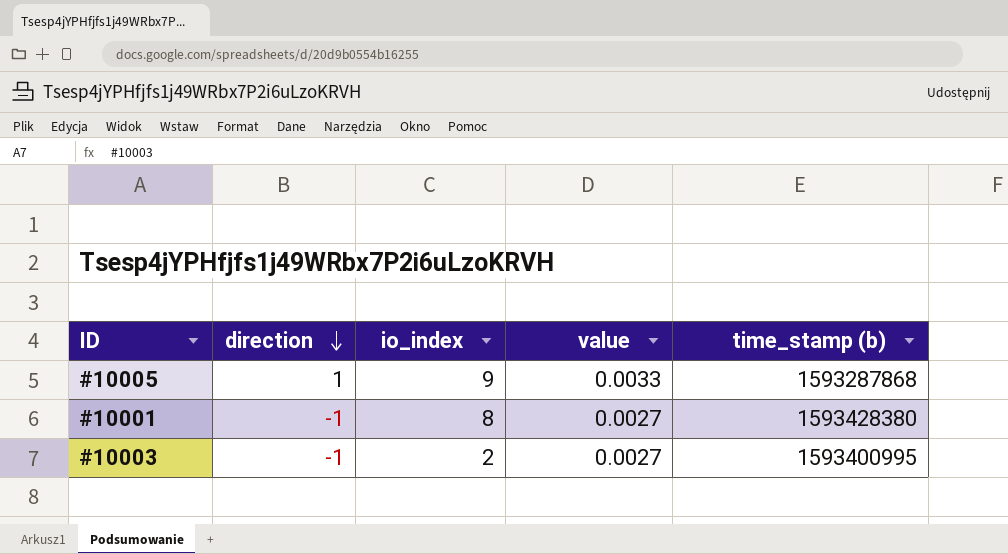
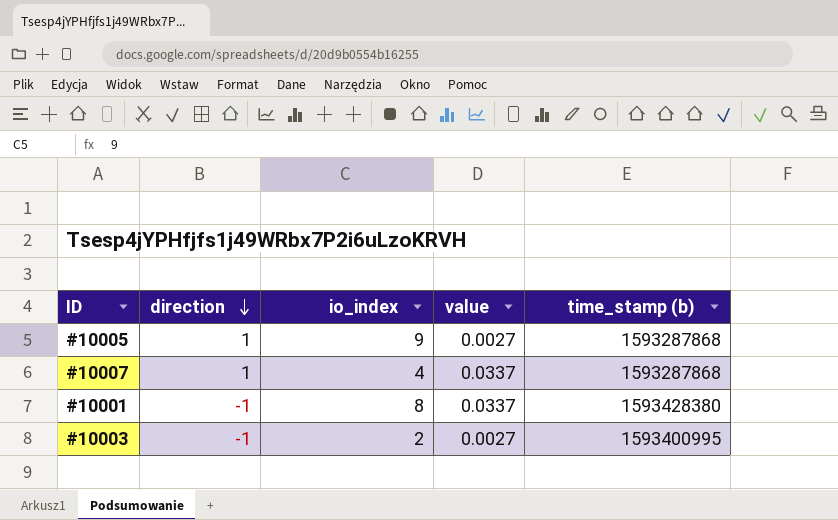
#10005 | value: 0.0033 -> 0.0027
row #10007: none -> 1 | 4 | 0.0337 | 1593287868
#10001 | value: 0.0027 -> 0.0337

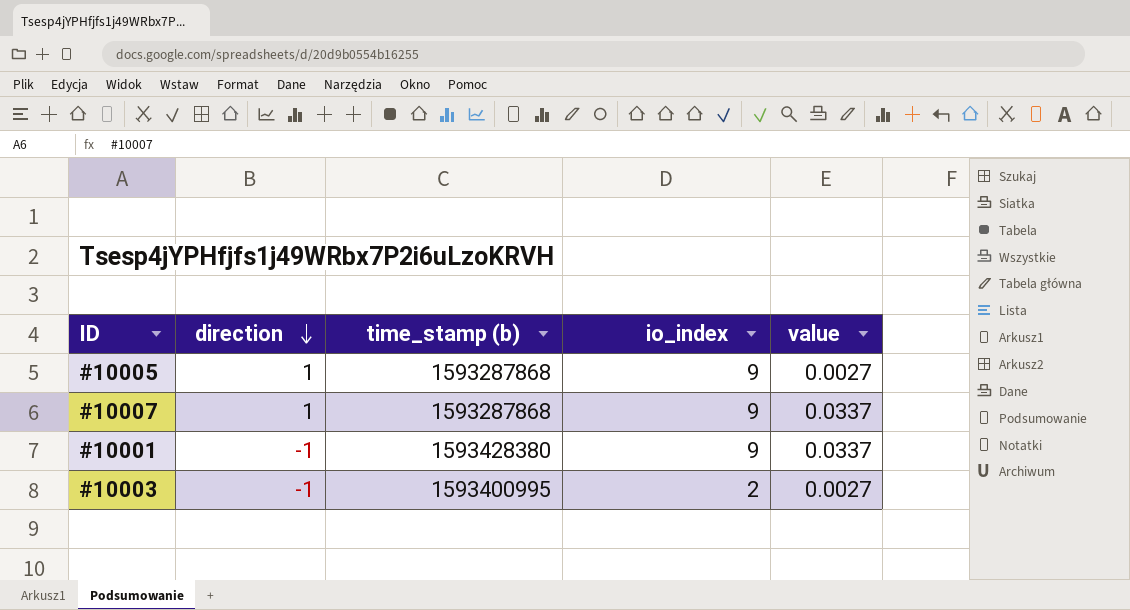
column time_stamp (b) | position: 5 -> 3
#10007 | io_index: 4 -> 9
#10001 | io_index: 8 -> 9

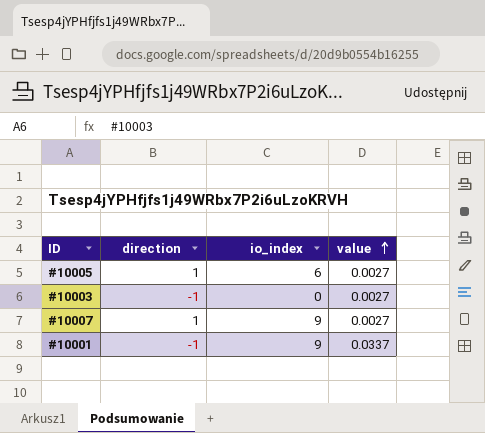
row order: direction descending -> value ascending
column time_stamp (b) | position: 3 -> none
#10005 | io_index: 9 -> 6
#10003 | io_index: 2 -> 0
#10007 | value: 0.0337 -> 0.0027

